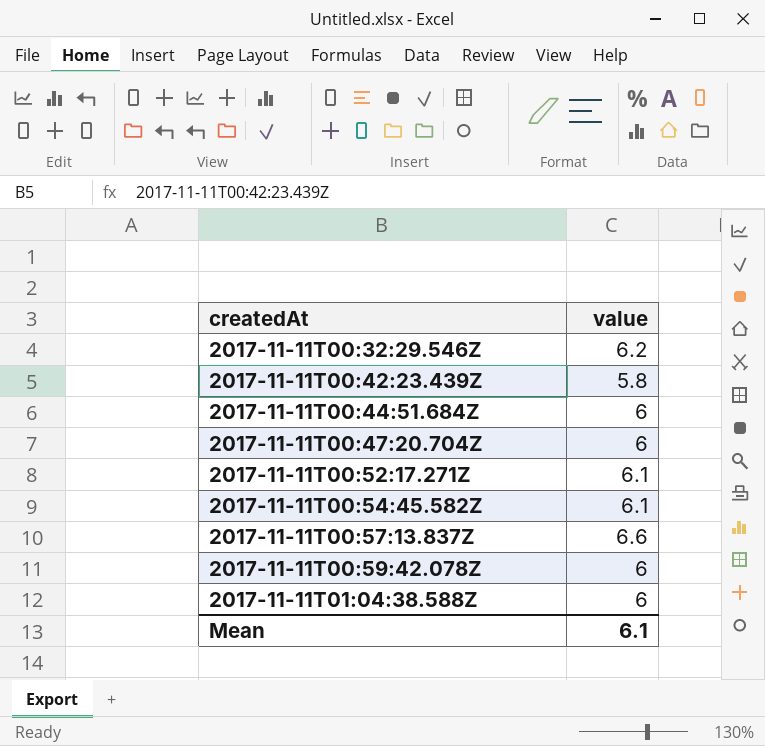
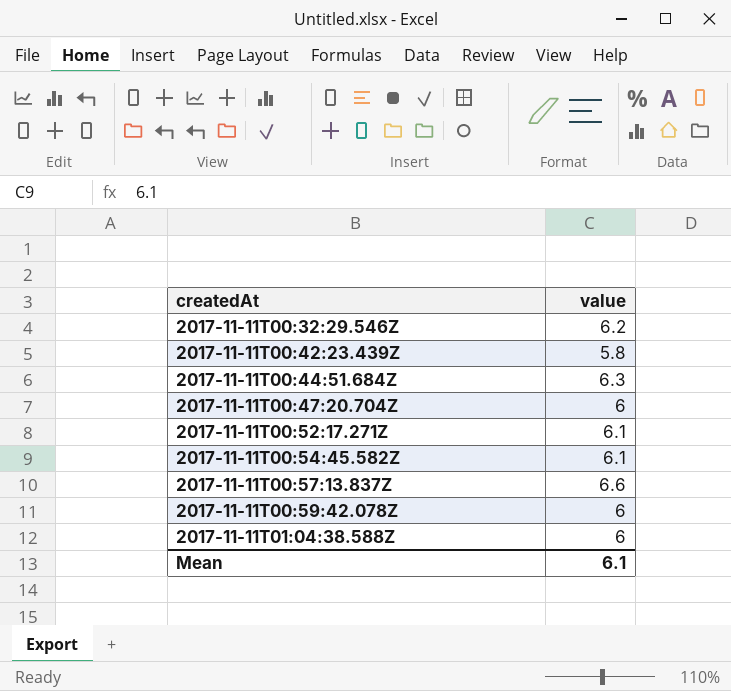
2017-11-11T00:44:51.684Z | value: 6 -> 6.3

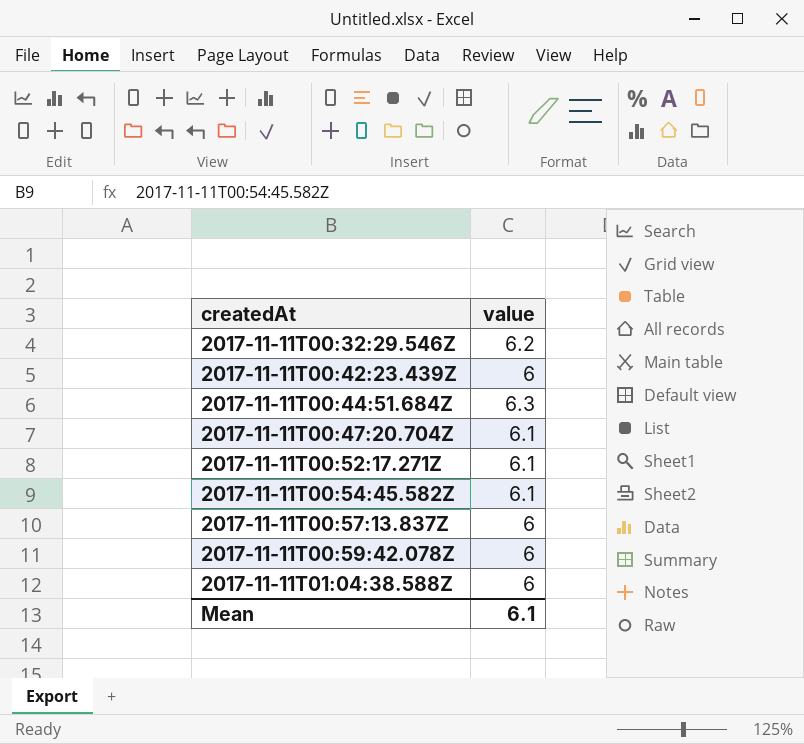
2017-11-11T00:42:23.439Z | value: 5.8 -> 6
2017-11-11T00:47:20.704Z | value: 6 -> 6.1
2017-11-11T00:57:13.837Z | value: 6.6 -> 6

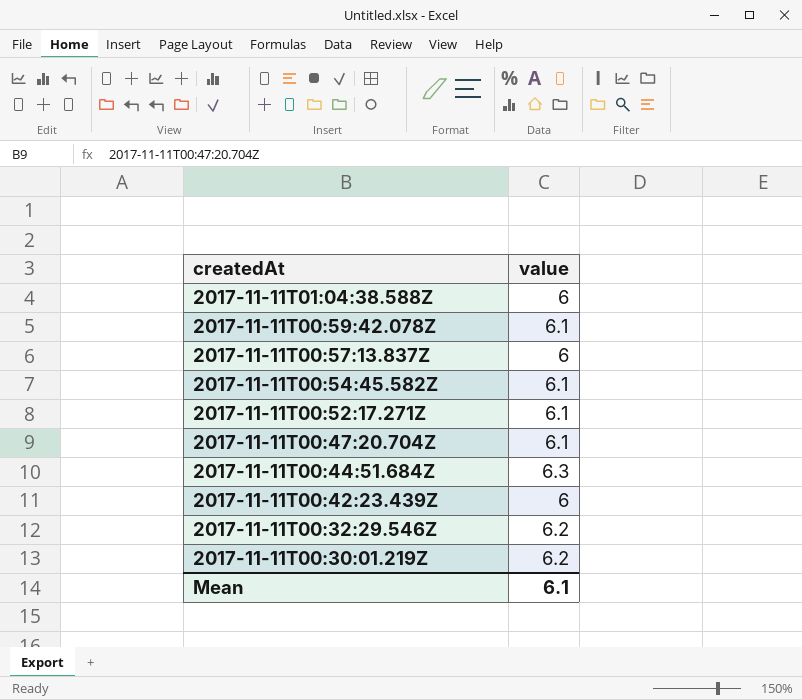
row order: createdAt ascending -> createdAt descending
2017-11-11T00:59:42.078Z | value: 6 -> 6.1
row 2017-11-11T00:30:01.219Z: none -> 6.2

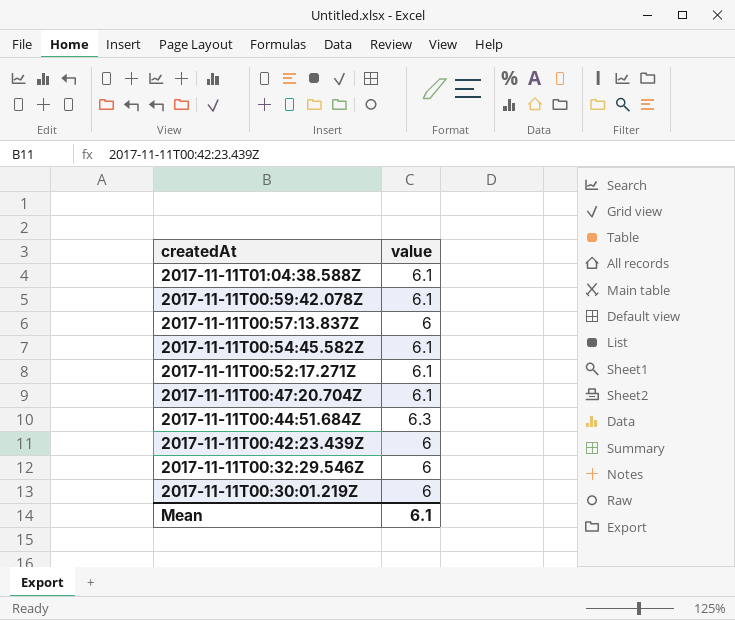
2017-11-11T01:04:38.588Z | value: 6 -> 6.1
2017-11-11T00:32:29.546Z | value: 6.2 -> 6
2017-11-11T00:30:01.219Z | value: 6.2 -> 6

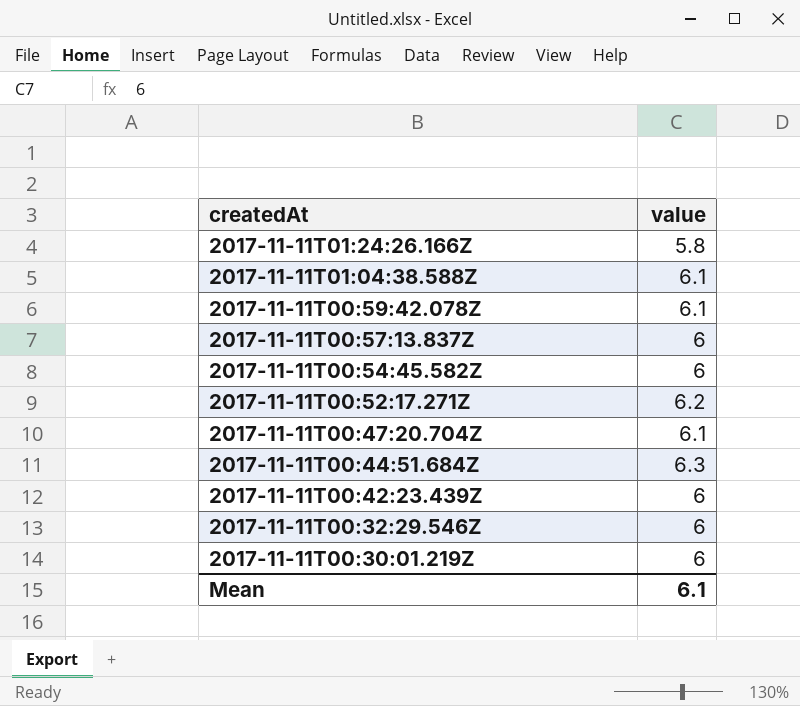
row 2017-11-11T01:24:26.166Z: none -> 5.8
2017-11-11T00:54:45.582Z | value: 6.1 -> 6
2017-11-11T00:52:17.271Z | value: 6.1 -> 6.2

